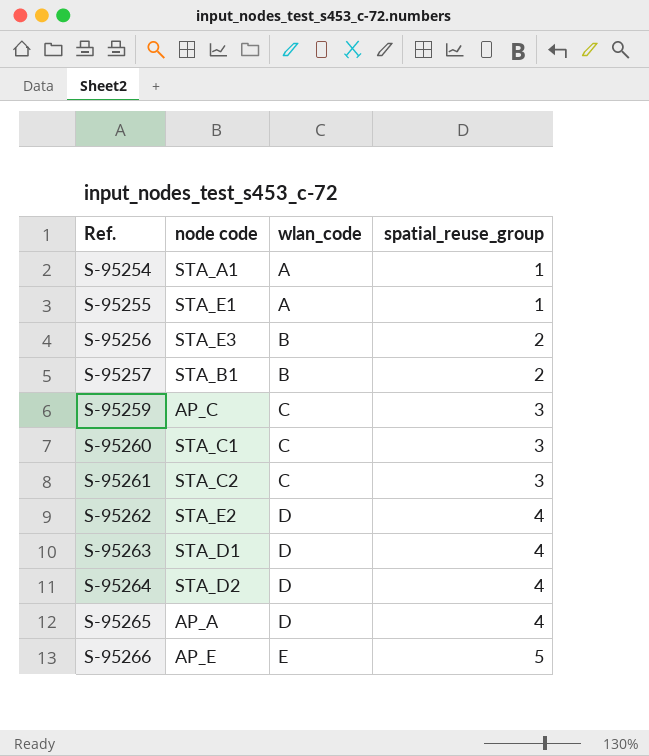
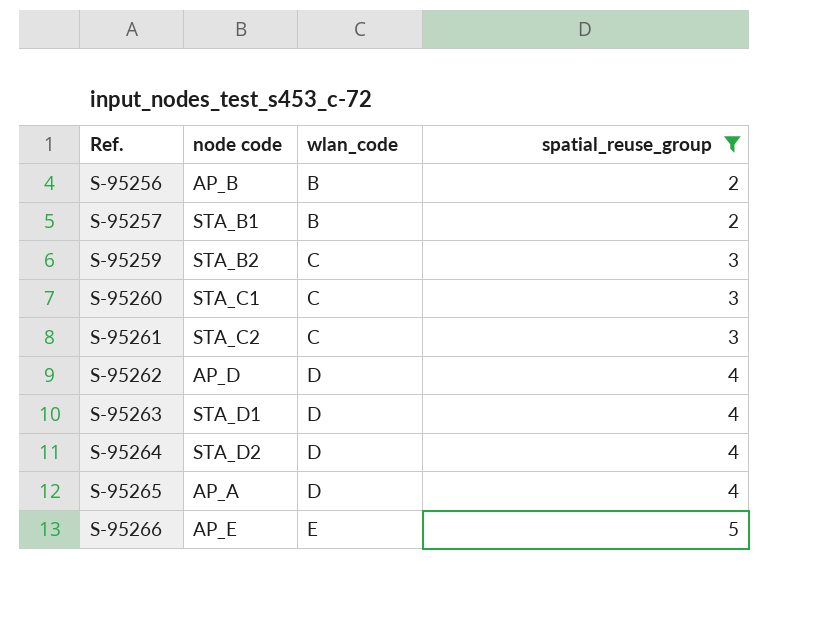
filter: none -> spatial_reuse_group != 1
S-95256 | node code: STA_E3 -> AP_B
S-95259 | node code: AP_C -> STA_B2
S-95262 | node code: STA_E2 -> AP_D

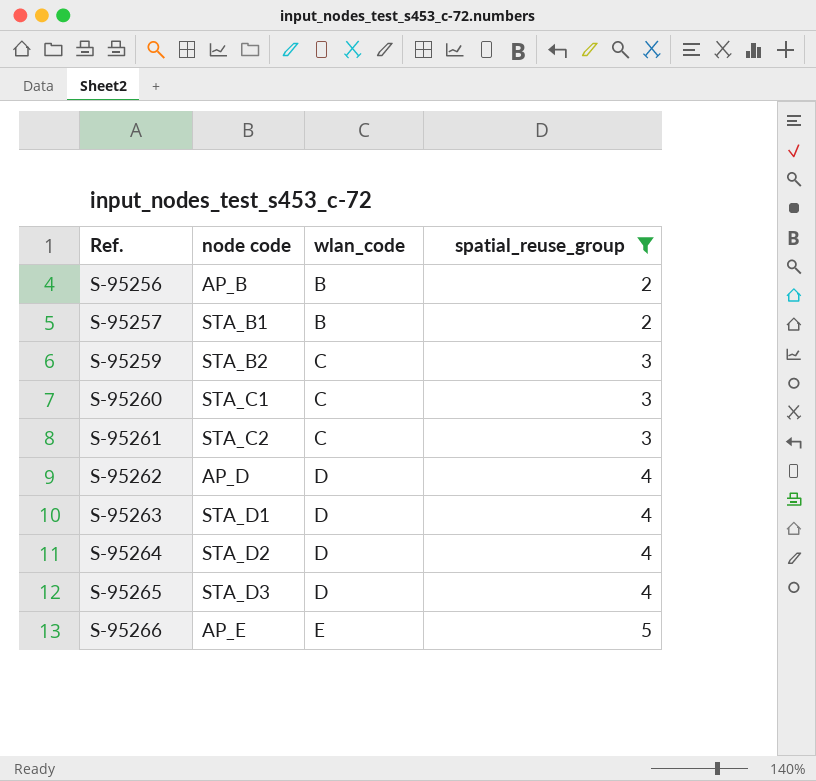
S-95265 | node code: AP_A -> STA_D3

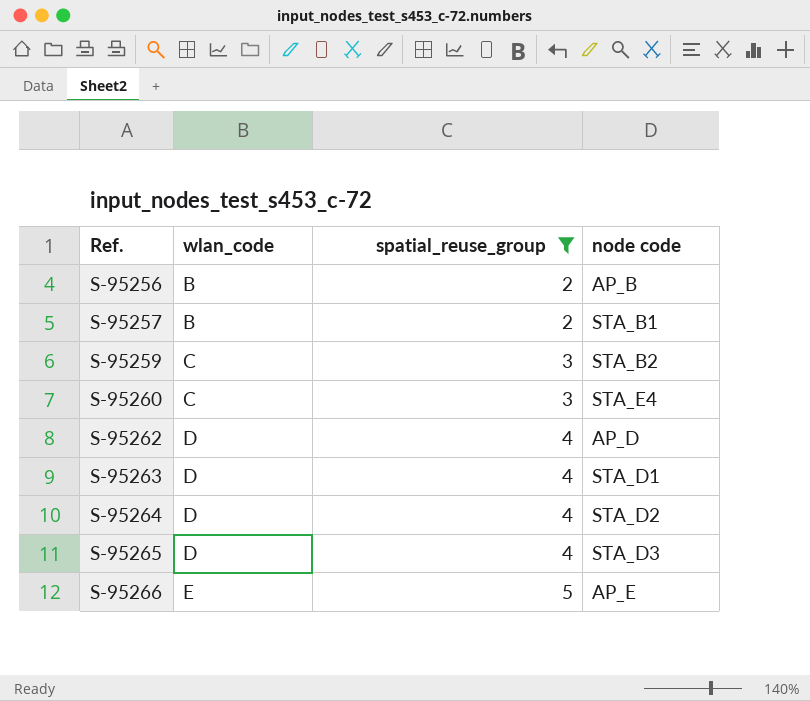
column node code | position: 2 -> 4
row S-95261: STA_C2 | C | 3 -> none
S-95260 | node code: STA_C1 -> STA_E4

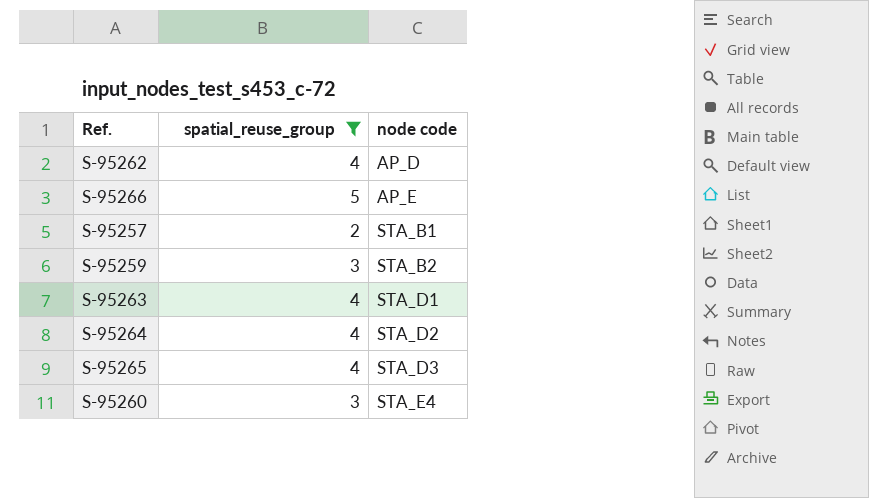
row order: Ref. ascending -> node code ascending
column wlan_code | position: 2 -> none
row S-95256: B | 2 | AP_B -> none

